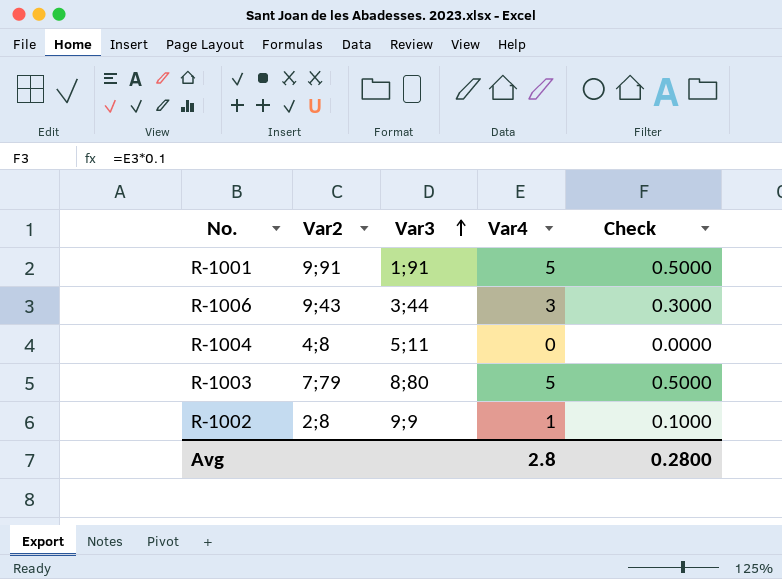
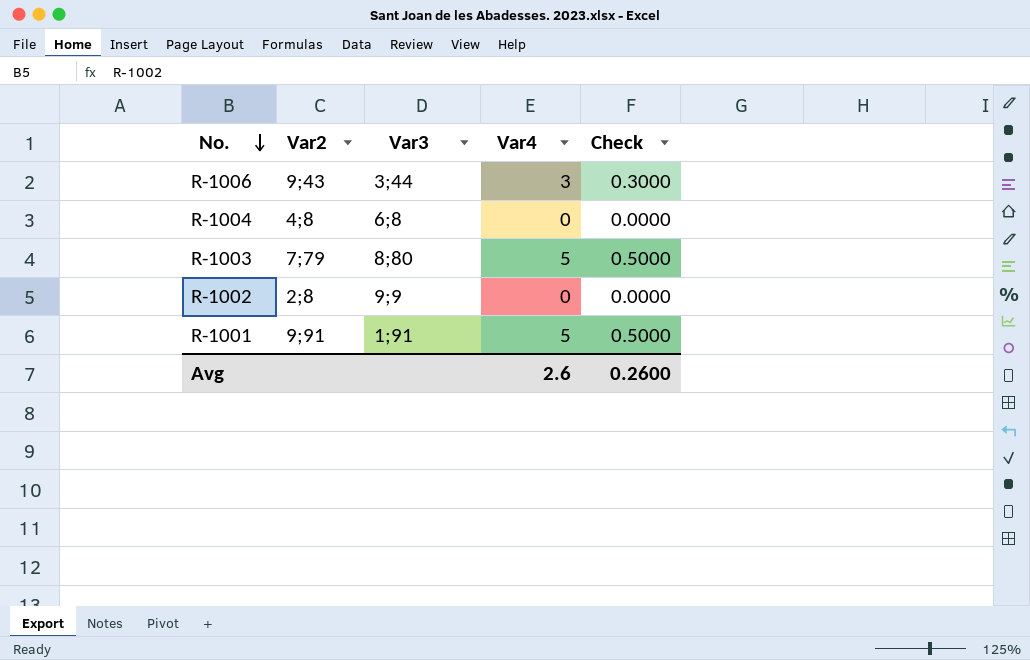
row order: Var3 ascending -> No. descending
R-1004 | Var3: 5;11 -> 6;8
R-1002 | Var4: 1 -> 0
R-1002 | Check: 0.1000 -> 0.0000
Avg | Var4: 2.8 -> 2.6
Avg | Check: 0.2800 -> 0.2600

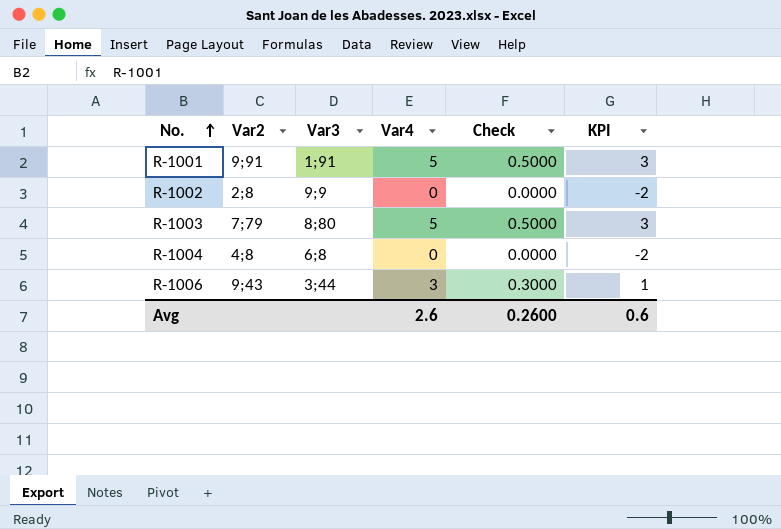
row order: No. descending -> No. ascending
column KPI | formula: none -> [Var4] - 2

